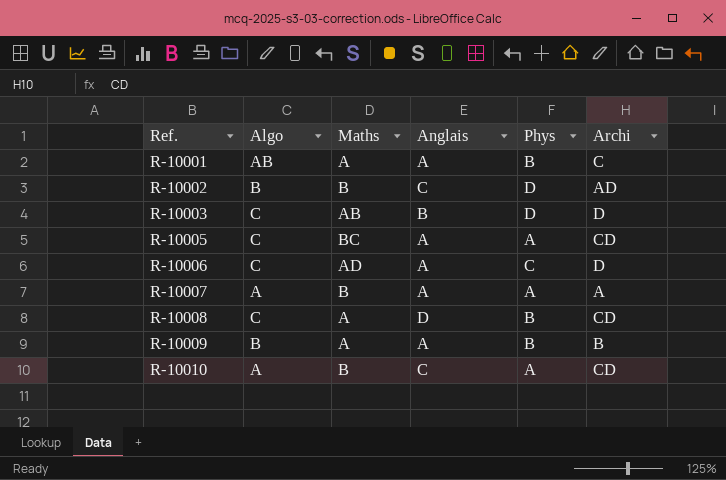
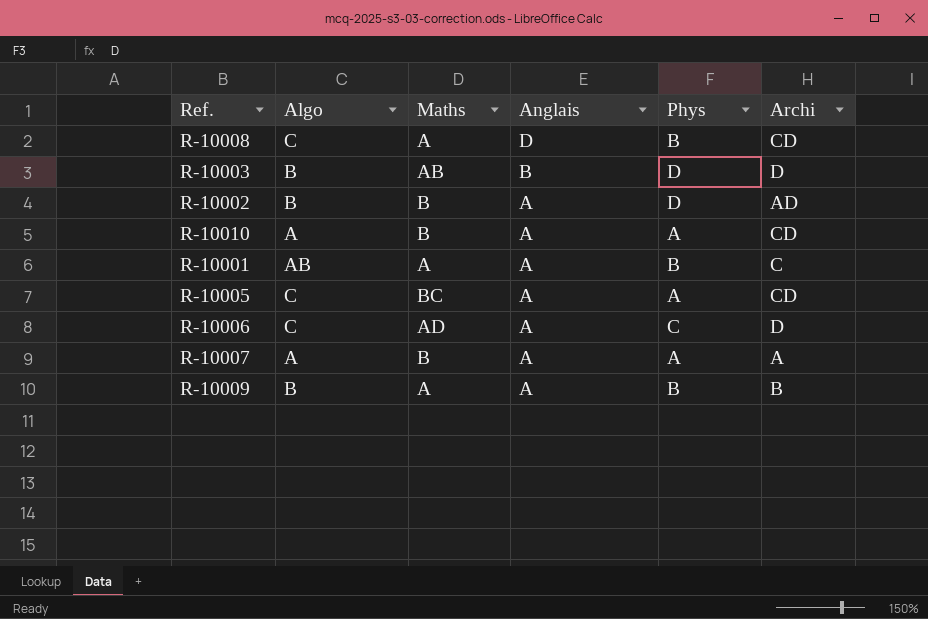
row order: Ref. ascending -> Anglais descending
R-10003 | Algo: C -> B
R-10002 | Anglais: C -> A
R-10010 | Anglais: C -> A

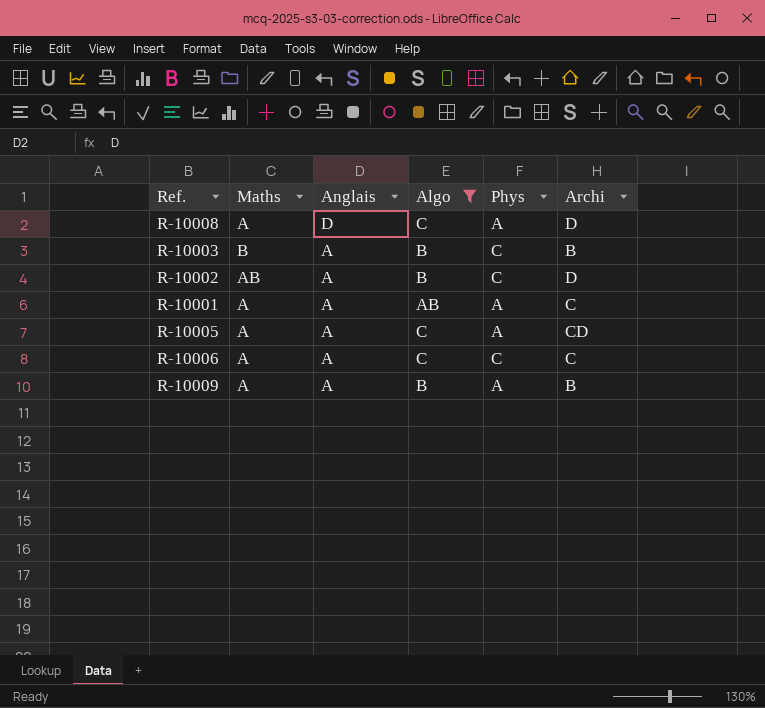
filter: none -> Algo != A
column Algo | position: 2 -> 4
R-10008 | Phys: B -> A
R-10008 | Archi: CD -> D
R-10003 | Maths: AB -> B
R-10003 | Anglais: B -> A
R-10003 | Phys: D -> C
R-10003 | Archi: D -> B
R-10002 | Maths: B -> AB
R-10002 | Phys: D -> C
R-10002 | Archi: AD -> D
R-10001 | Phys: B -> A
R-10005 | Maths: BC -> A
R-10006 | Maths: AD -> A
R-10006 | Archi: D -> C
R-10009 | Phys: B -> A

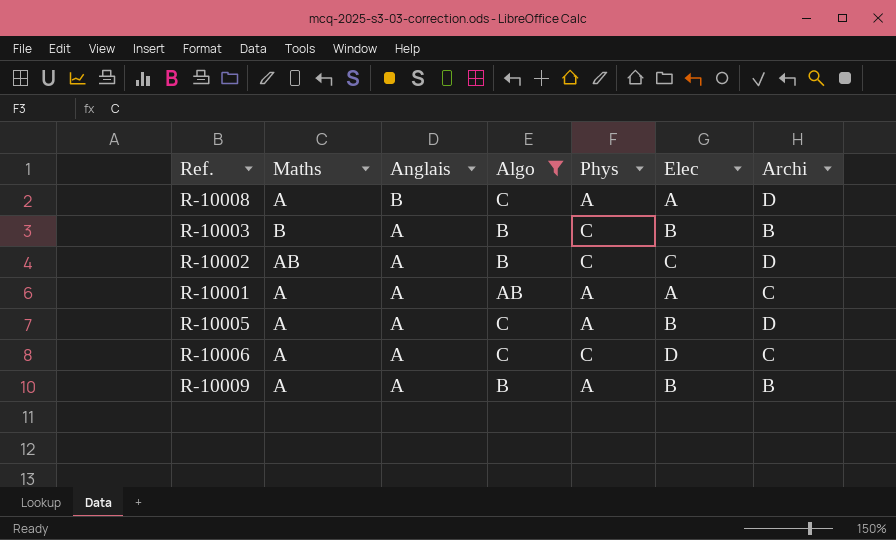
column Elec | position: none -> 6
R-10008 | Anglais: D -> B
R-10005 | Archi: CD -> D

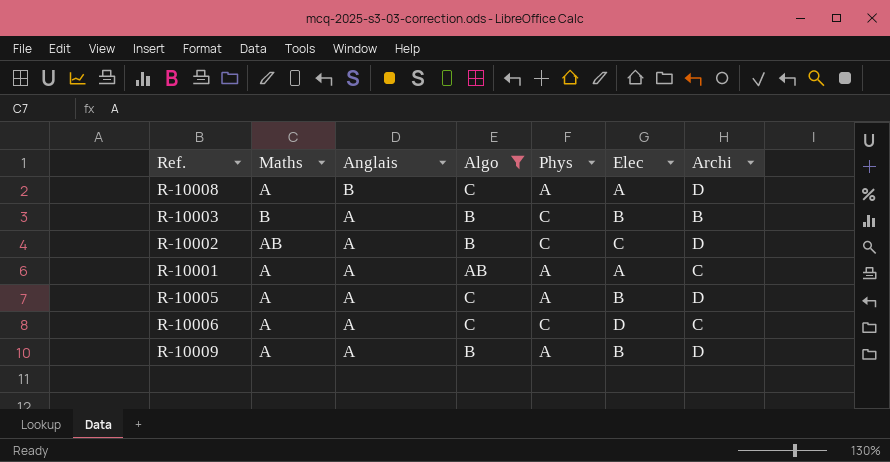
R-10009 | Archi: B -> D

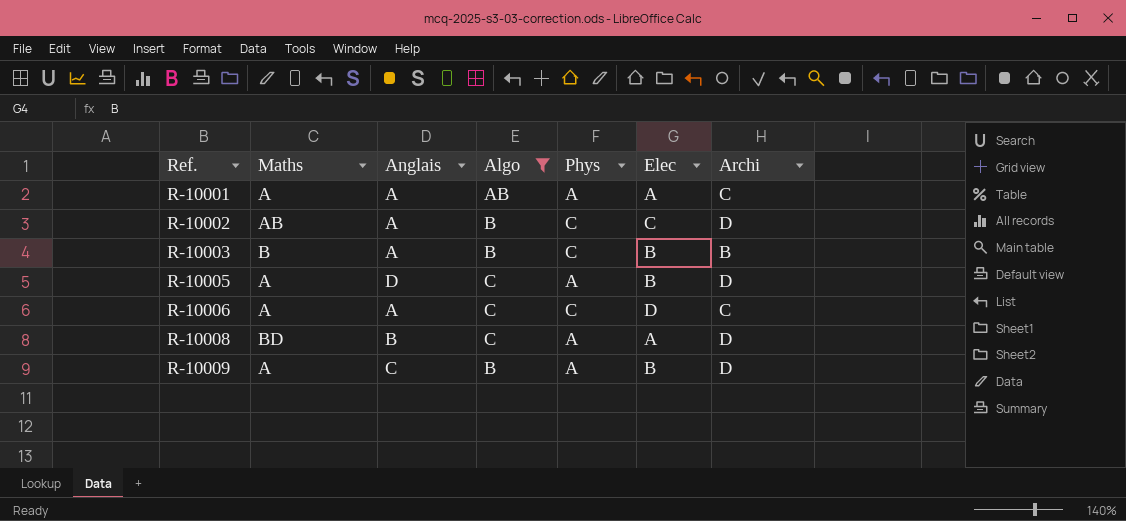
row order: Anglais descending -> Ref. ascending
R-10005 | Anglais: A -> D
R-10008 | Maths: A -> BD
R-10009 | Anglais: A -> C

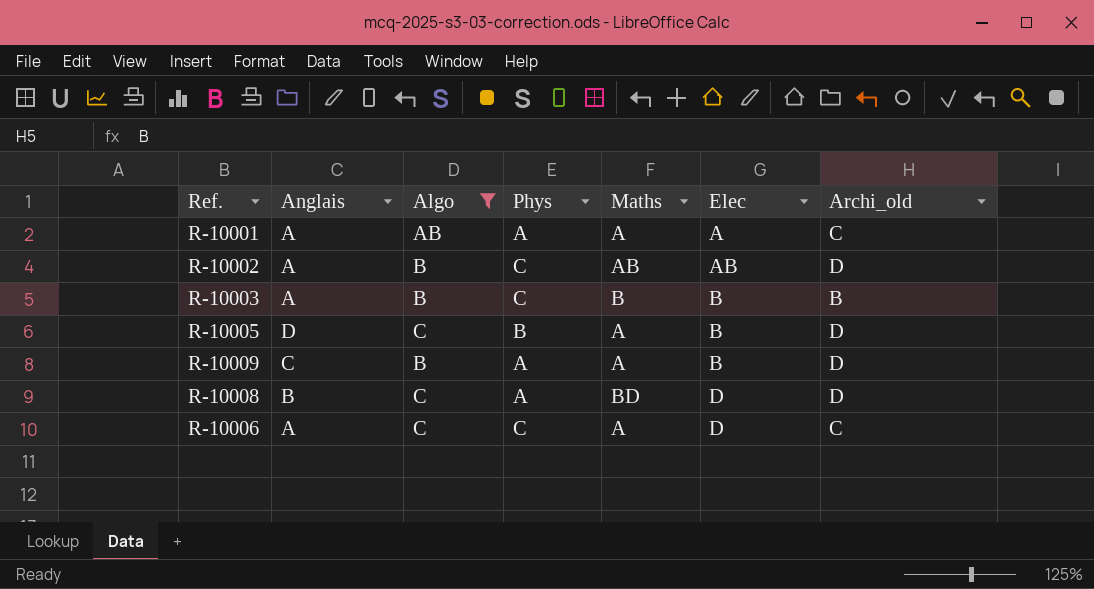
row order: Ref. ascending -> Elec ascending
column Maths | position: 2 -> 5
column name: Archi -> Archi_old
R-10002 | Elec: C -> AB
R-10005 | Phys: A -> B
R-10008 | Elec: A -> D

